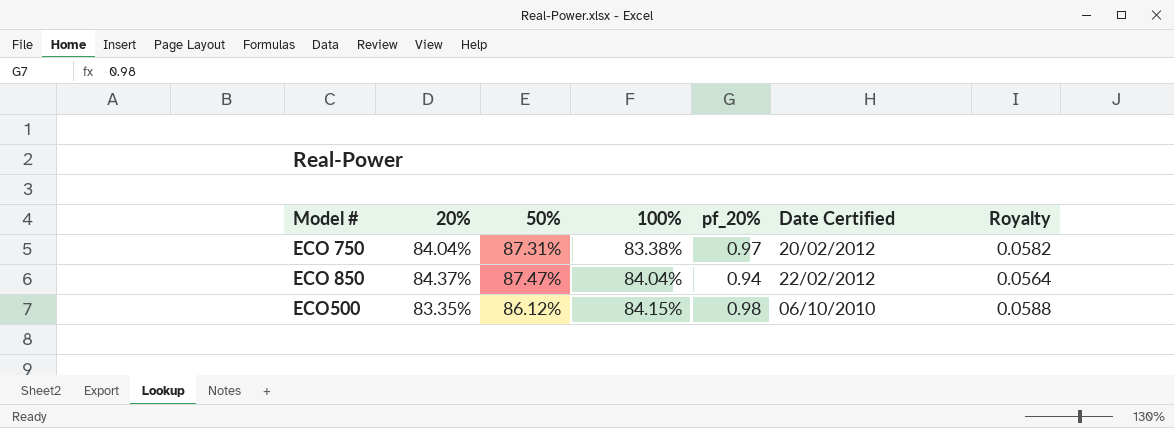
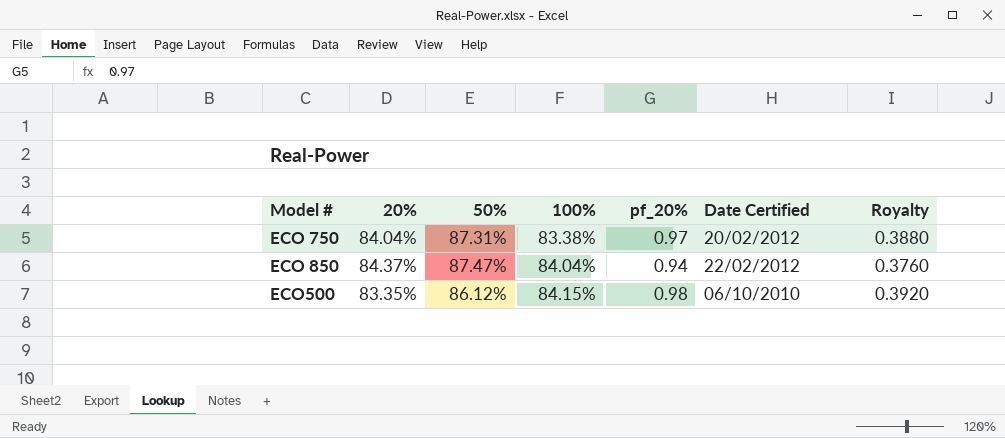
column Royalty | formula: [pf_20%] * 0.06 -> [pf_20%] * 0.4

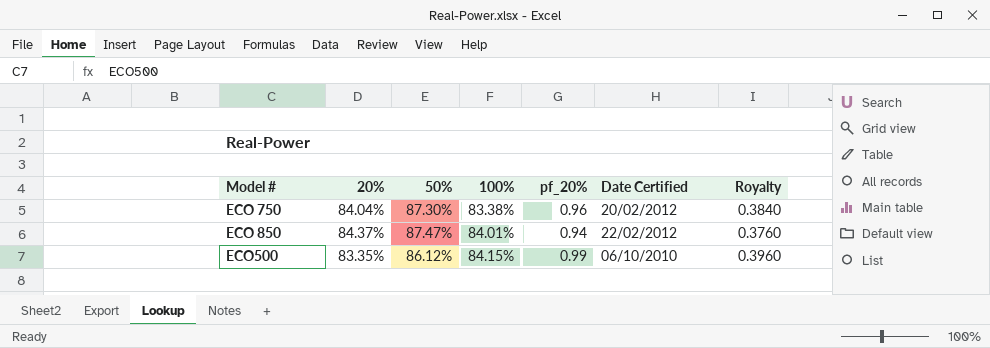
ECO 750 | 50%: 87.31% -> 87.30%
ECO 750 | pf_20%: 0.97 -> 0.96
ECO 750 | Royalty: 0.3880 -> 0.3840
ECO 850 | 100%: 84.04% -> 84.01%
ECO500 | pf_20%: 0.98 -> 0.99
ECO500 | Royalty: 0.3920 -> 0.3960

